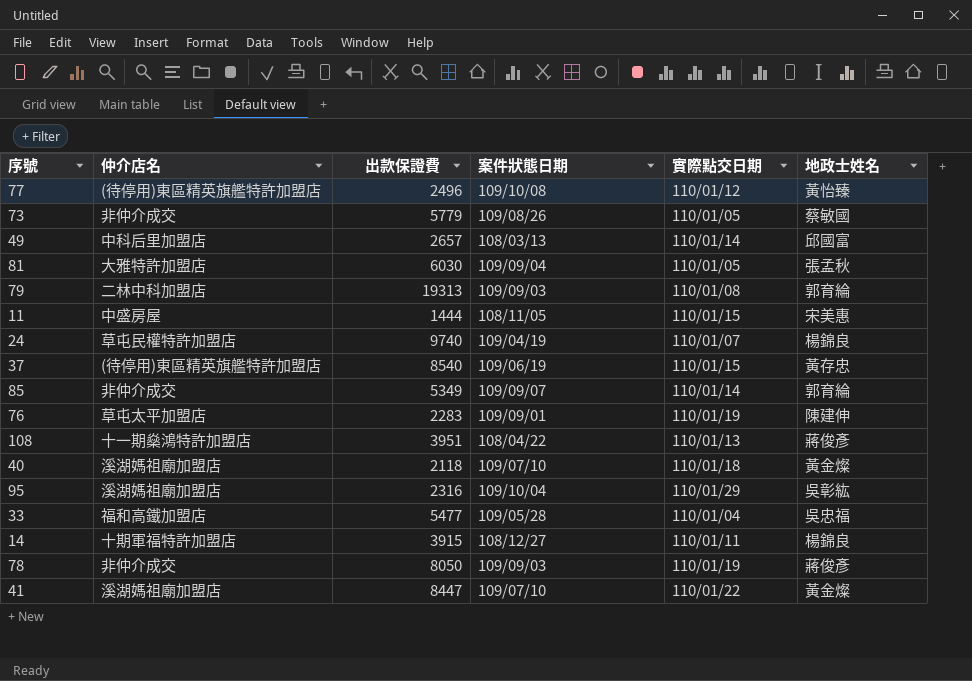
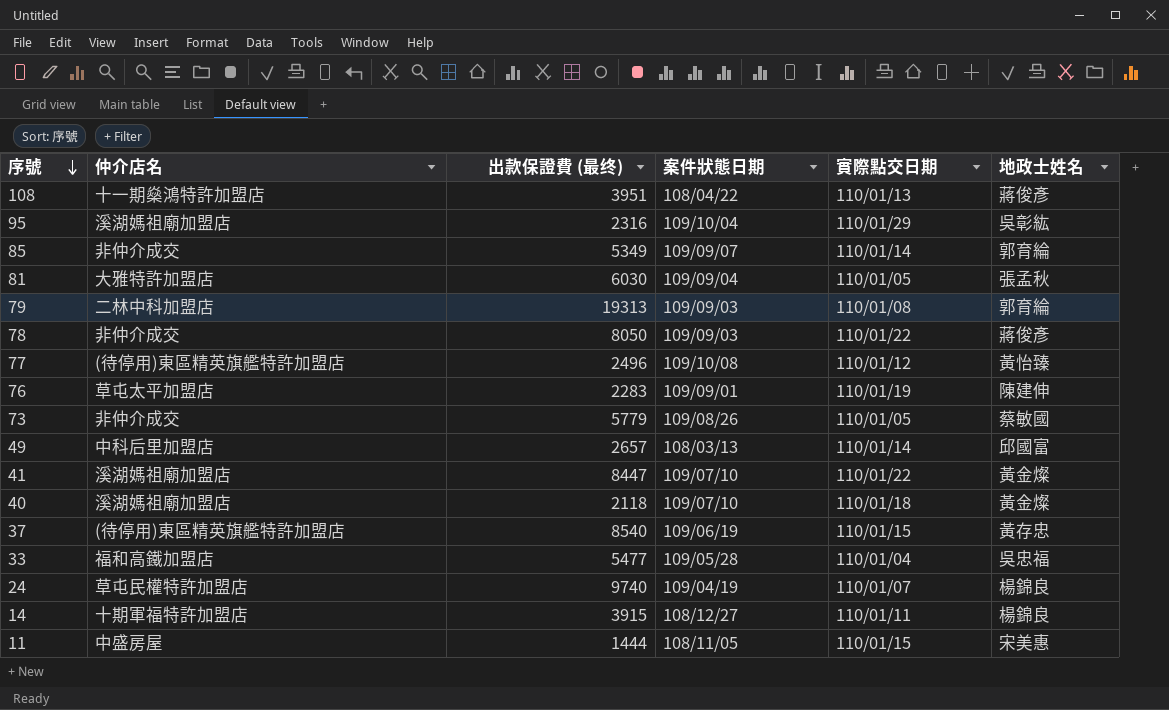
row order: none -> 序號 descending
column name: 出款保證費 -> 出款保證費 (最终)
78 | 實際點交日期: 110/01/19 -> 110/01/22

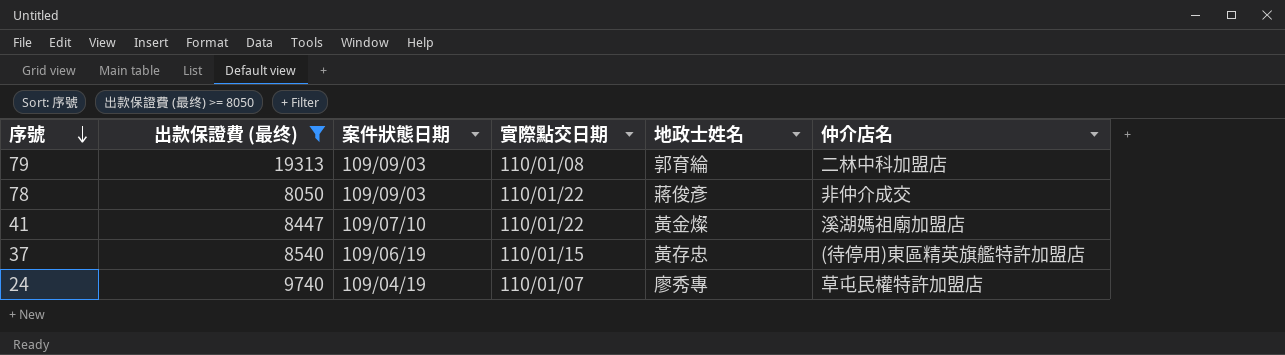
filter: none -> 出款保證費 (最终) >= 8050
column 仲介店名 | position: 2 -> 6
24 | 地政士姓名: 楊錦良 -> 廖秀專

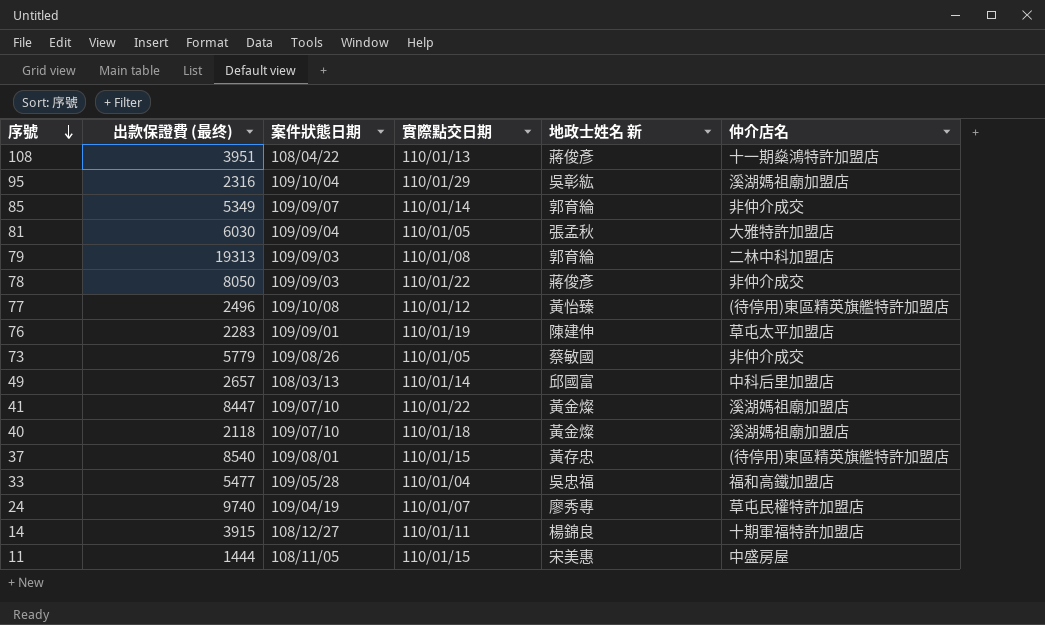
filter: 出款保證費 (最终) >= 8050 -> none
column name: 地政士姓名 -> 地政士姓名 新
37 | 案件狀態日期: 109/06/19 -> 109/08/01

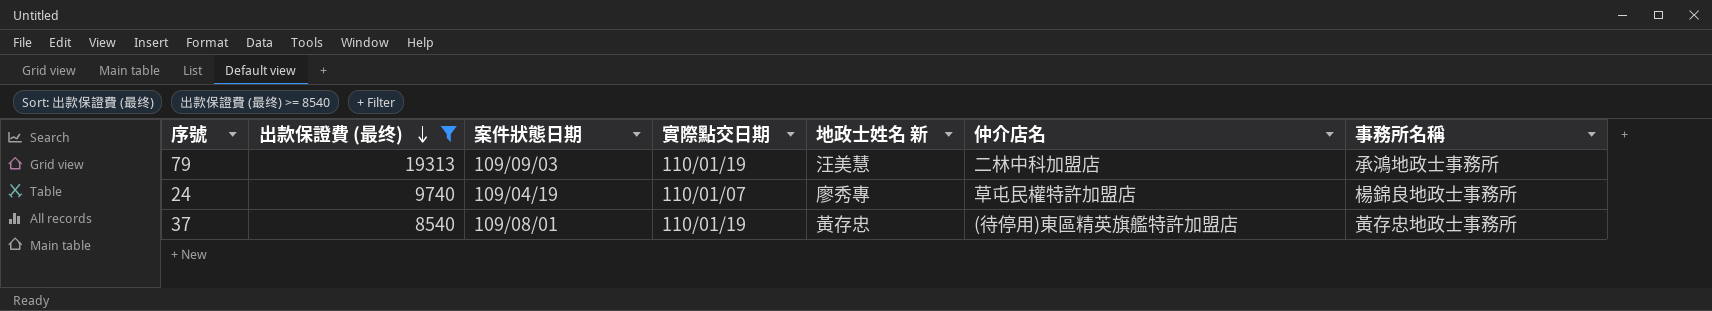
filter: none -> 出款保證費 (最终) >= 8540
row order: 序號 descending -> 出款保證費 (最终) descending
column 事務所名稱 | position: none -> 7
79 | 實際點交日期: 110/01/08 -> 110/01/19
79 | 地政士姓名 新: 郭育綸 -> 汪美慧
37 | 實際點交日期: 110/01/15 -> 110/01/19

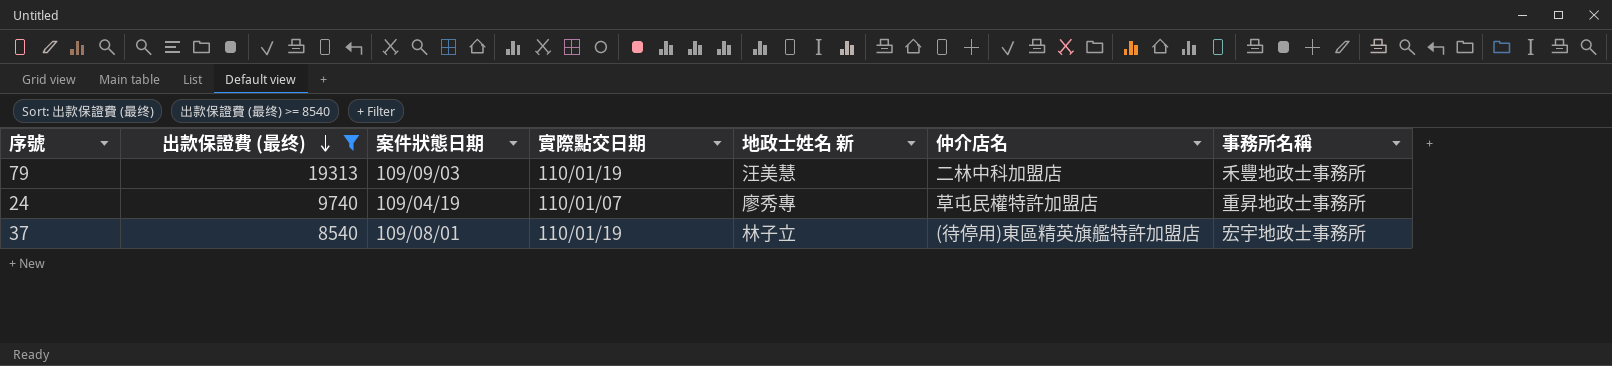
79 | 事務所名稱: 承鴻地政士事務所 -> 禾豐地政士事務所
24 | 事務所名稱: 楊錦良地政士事務所 -> 重昇地政士事務所
37 | 地政士姓名 新: 黃存忠 -> 林子立
37 | 事務所名稱: 黃存忠地政士事務所 -> 宏宇地政士事務所

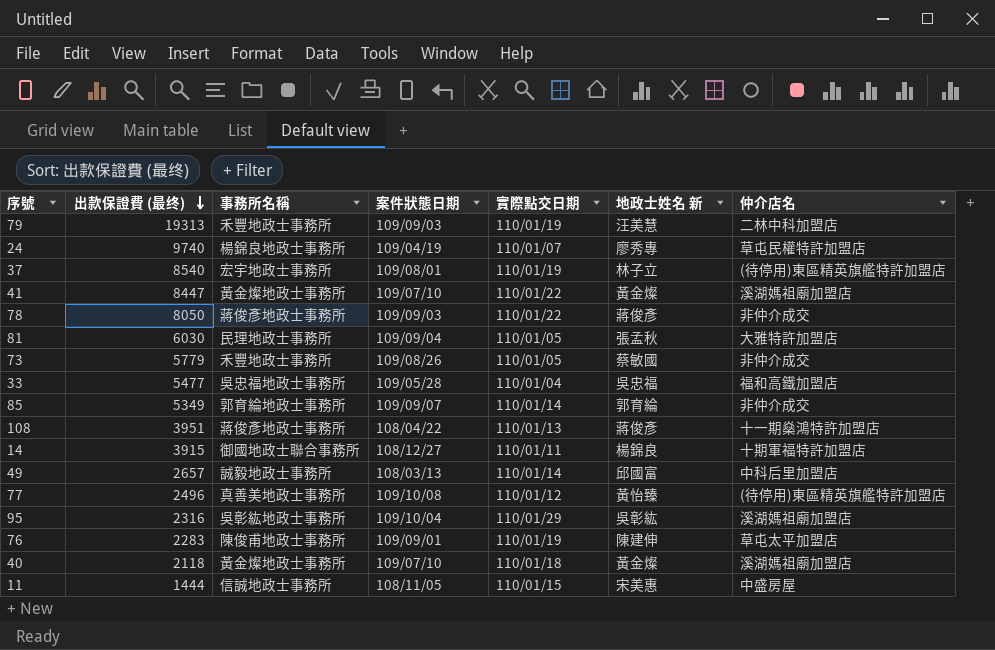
filter: 出款保證費 (最终) >= 8540 -> none
column 事務所名稱 | position: 7 -> 3
24 | 事務所名稱: 重昇地政士事務所 -> 楊錦良地政士事務所

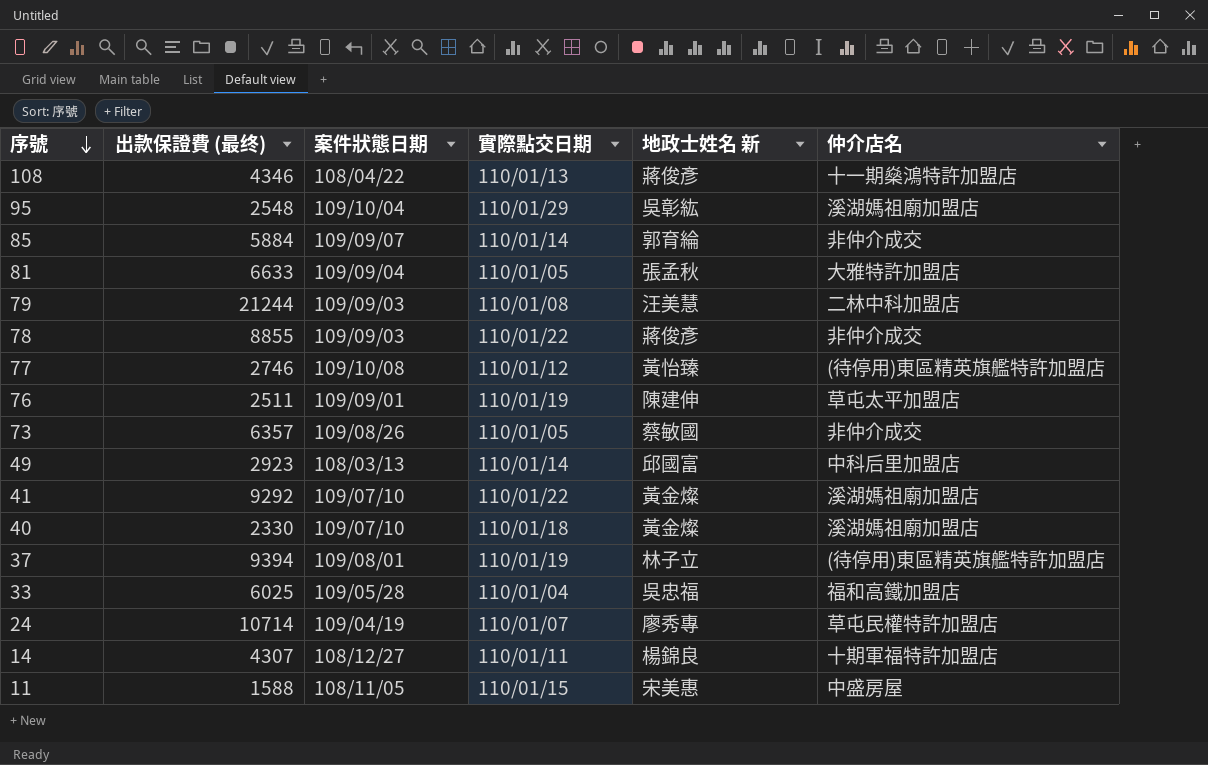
row order: 出款保證費 (最终) descending -> 序號 descending
column 事務所名稱 | position: 3 -> none
108 | 出款保證費 (最终): 3951 -> 4346
95 | 出款保證費 (最终): 2316 -> 2548
85 | 出款保證費 (最终): 5349 -> 5884
81 | 出款保證費 (最终): 6030 -> 6633
79 | 出款保證費 (最终): 19313 -> 21244
79 | 實際點交日期: 110/01/19 -> 110/01/08
78 | 出款保證費 (最终): 8050 -> 8855
77 | 出款保證費 (最终): 2496 -> 2746
76 | 出款保證費 (最终): 2283 -> 2511
73 | 出款保證費 (最终): 5779 -> 6357
49 | 出款保證費 (最终): 2657 -> 2923
41 | 出款保證費 (最终): 8447 -> 9292
40 | 出款保證費 (最终): 2118 -> 2330
37 | 出款保證費 (最终): 8540 -> 9394
33 | 出款保證費 (最终): 5477 -> 6025
24 | 出款保證費 (最终): 9740 -> 10714
14 | 出款保證費 (最终): 3915 -> 4307
11 | 出款保證費 (最终): 1444 -> 1588

